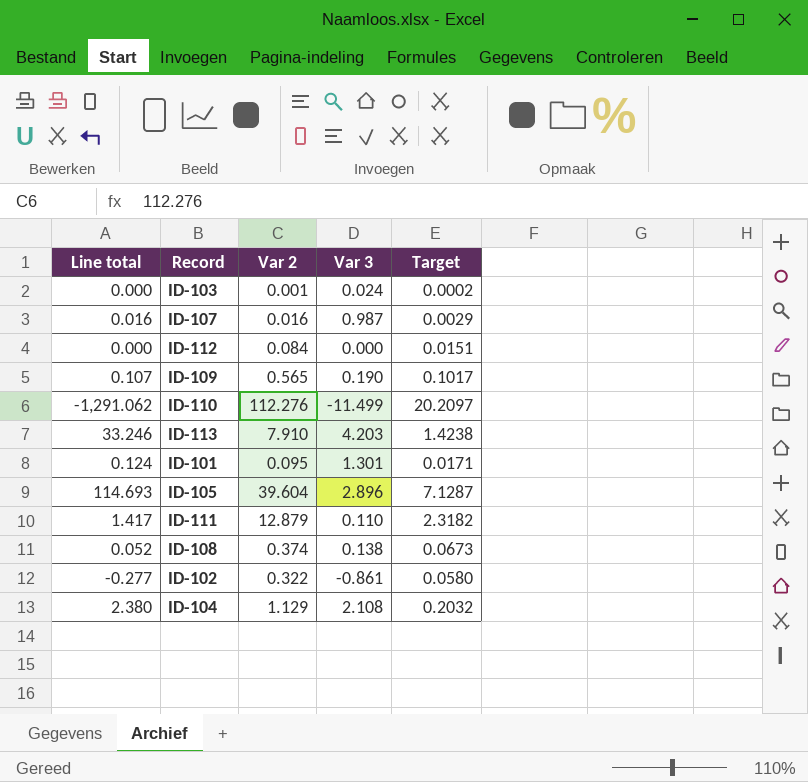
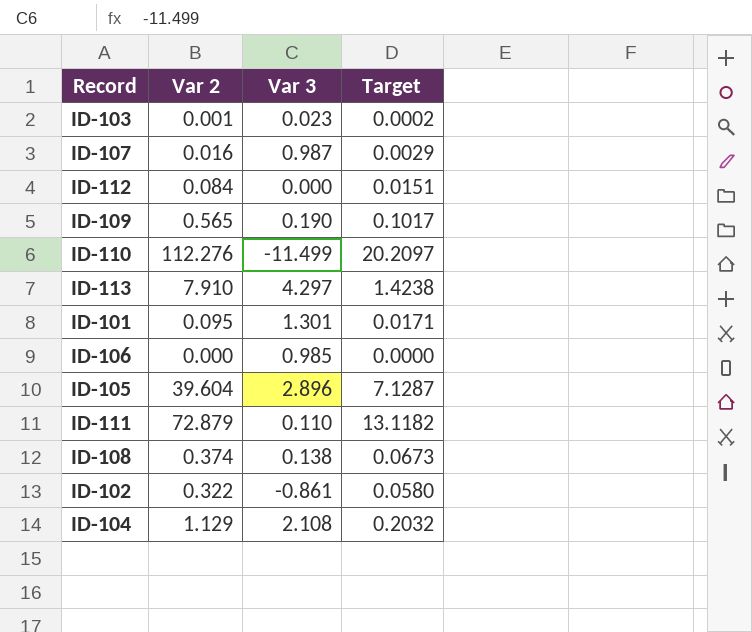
column Line total | formula: [Var 2] * [Var 3] -> none
ID-103 | Var 3: 0.024 -> 0.023
ID-113 | Var 3: 4.203 -> 4.297
row ID-106: none -> 0.000 | 0.985 | 0.0000
ID-111 | Var 2: 12.879 -> 72.879
ID-111 | Target: 2.3182 -> 13.1182

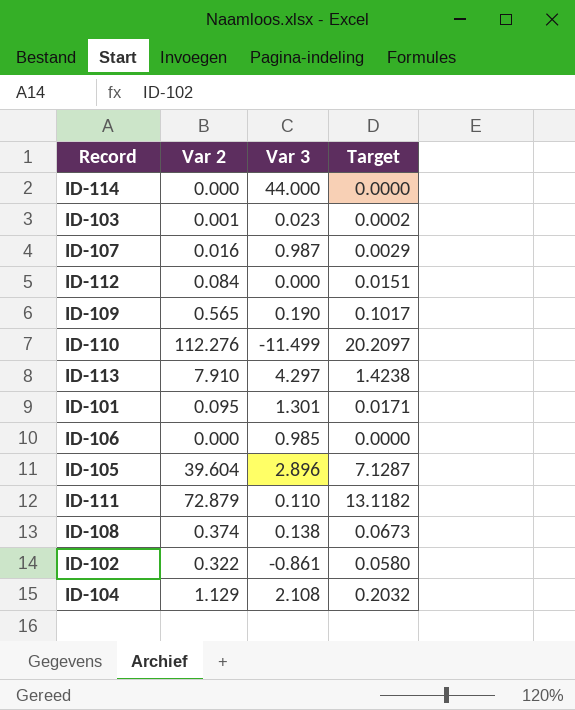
row ID-114: none -> 0.000 | 44.000 | 0.0000

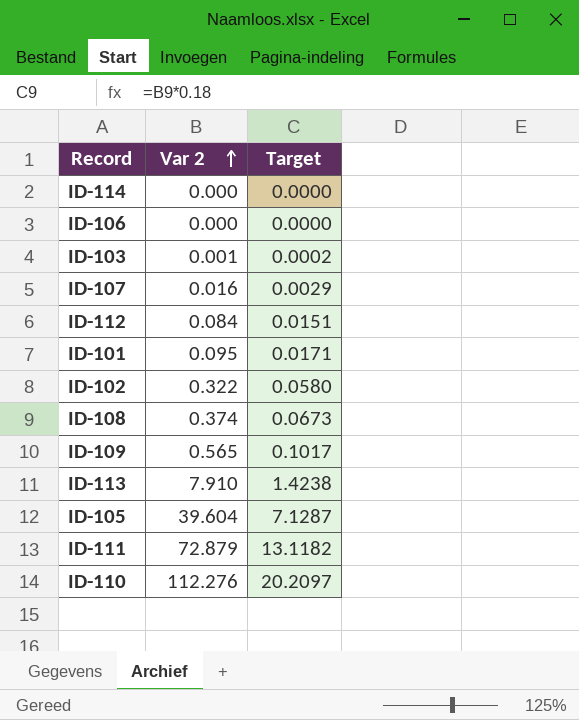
row order: none -> Var 2 ascending
column Var 3 | position: 3 -> none
row ID-104: 1.129 | 2.108 | 0.2032 -> none

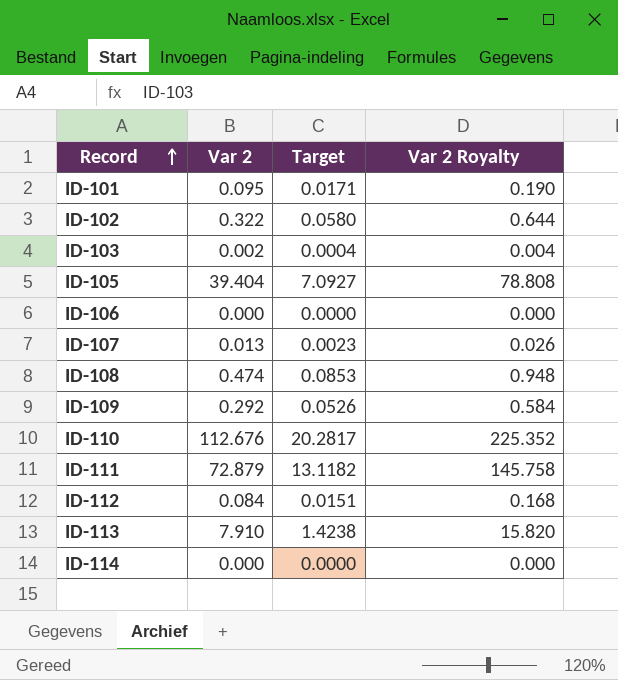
row order: Var 2 ascending -> Record ascending
column Var 2 Royalty | formula: none -> [Var 2] * 2
ID-103 | Var 2: 0.001 -> 0.002
ID-103 | Target: 0.0002 -> 0.0004
ID-105 | Var 2: 39.604 -> 39.404
ID-105 | Target: 7.1287 -> 7.0927
ID-107 | Var 2: 0.016 -> 0.013
ID-107 | Target: 0.0029 -> 0.0023
ID-108 | Var 2: 0.374 -> 0.474
ID-108 | Target: 0.0673 -> 0.0853
ID-109 | Var 2: 0.565 -> 0.292
ID-109 | Target: 0.1017 -> 0.0526
ID-110 | Var 2: 112.276 -> 112.676
ID-110 | Target: 20.2097 -> 20.2817

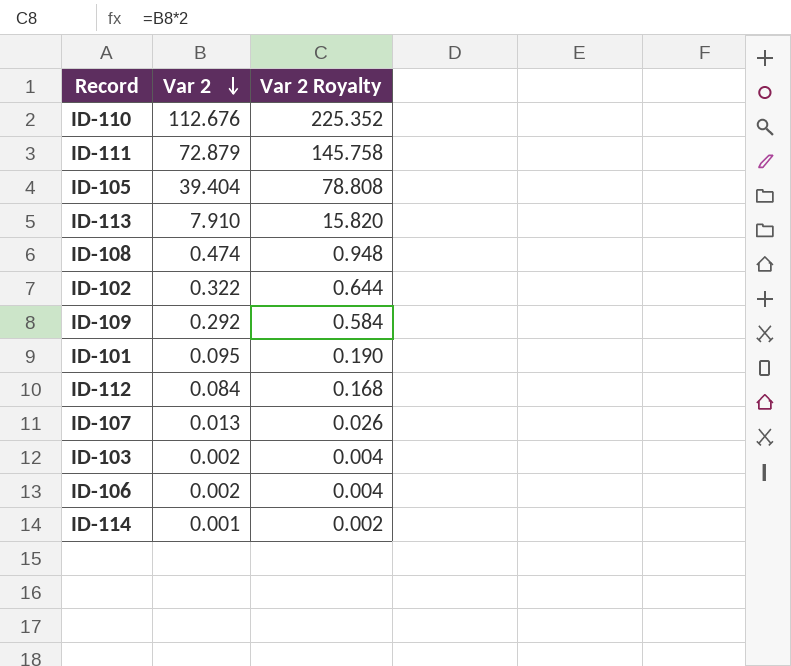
row order: Record ascending -> Var 2 descending
column Target | formula: [Var 2] * 0.18 -> none
ID-106 | Var 2: 0.000 -> 0.002
ID-106 | Var 2 Royalty: 0.000 -> 0.004
ID-114 | Var 2: 0.000 -> 0.001
ID-114 | Var 2 Royalty: 0.000 -> 0.002

